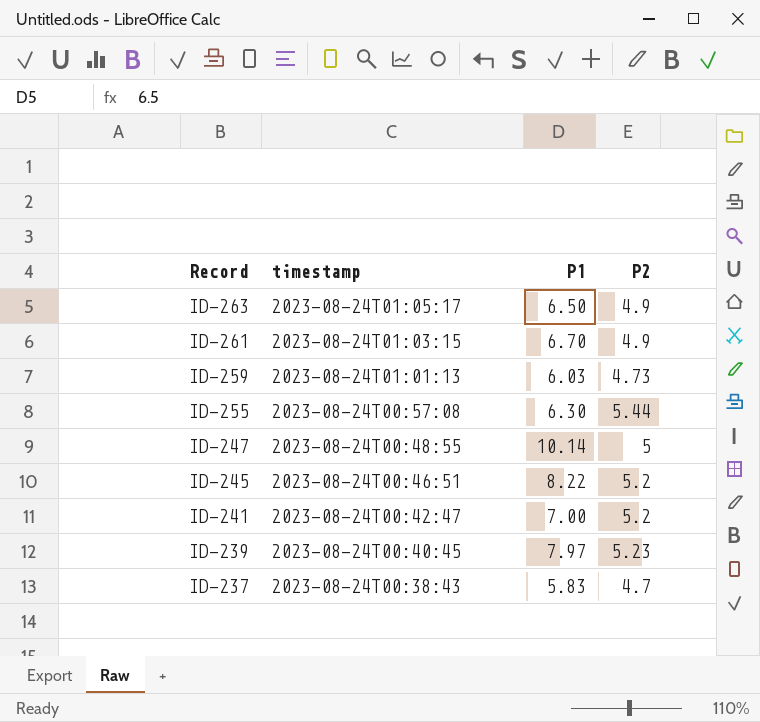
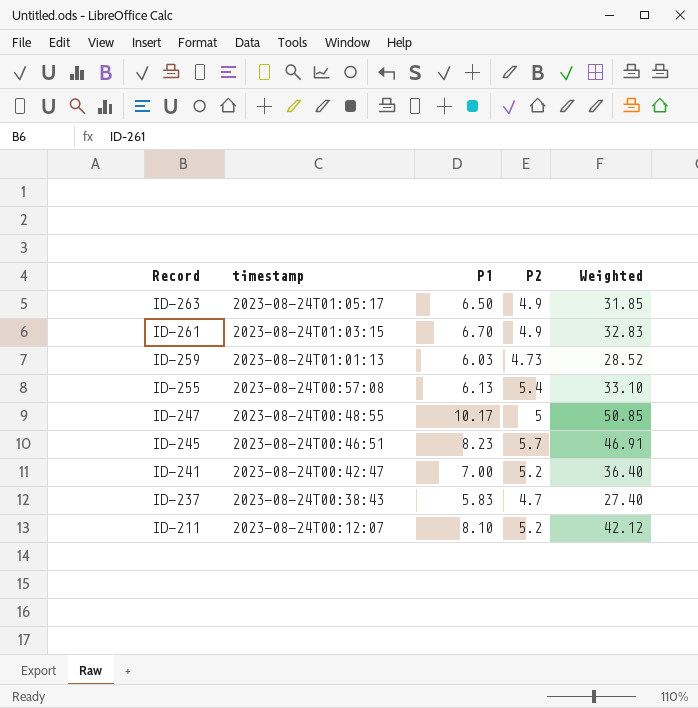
column Weighted | formula: none -> [P1] * [P2]
row ID-239: 2023-08-24T00:40:45 | 7.97 | 5.23 -> none
ID-255 | P1: 6.30 -> 6.13
ID-255 | P2: 5.44 -> 5.4
ID-247 | P1: 10.14 -> 10.17
ID-245 | P1: 8.22 -> 8.23
ID-245 | P2: 5.2 -> 5.7
row ID-211: none -> 2023-08-24T00:12:07 | 8.10 | 5.2 | 42.12

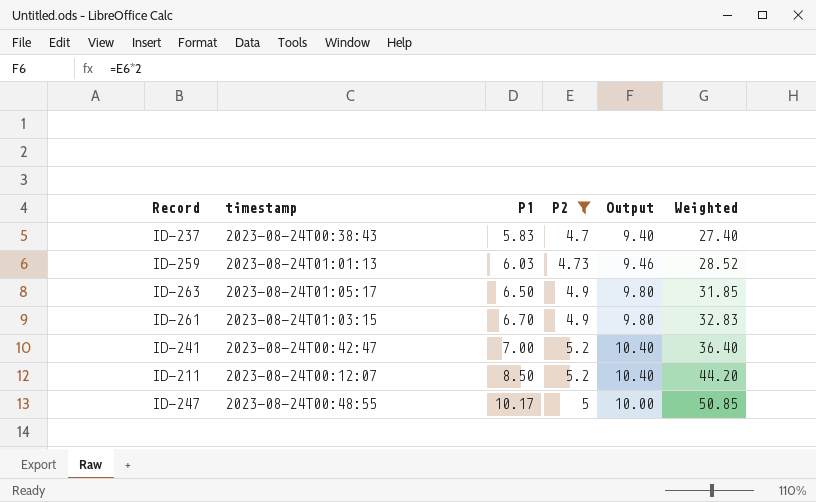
filter: none -> P2 <= 5.2
row order: Record descending -> P1 ascending
column Output | formula: none -> [P2] * 2
ID-211 | P1: 8.10 -> 8.50
ID-211 | Weighted: 42.12 -> 44.20

